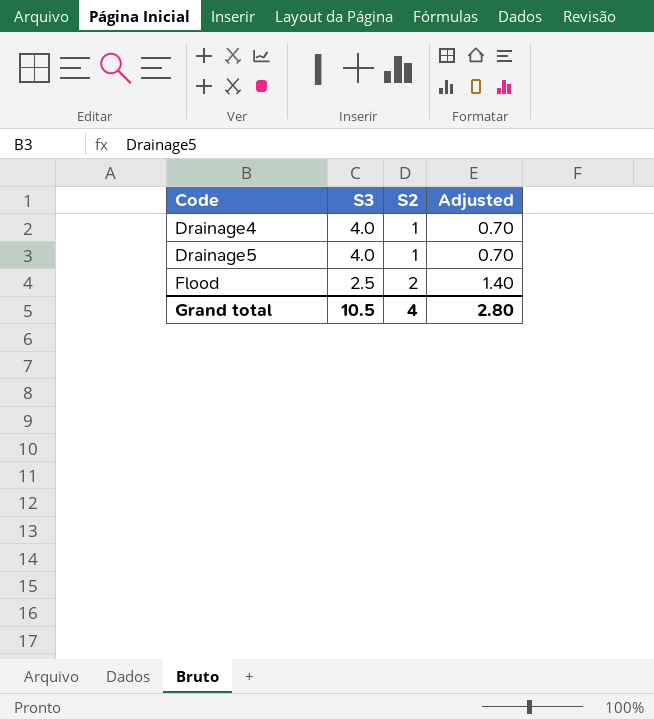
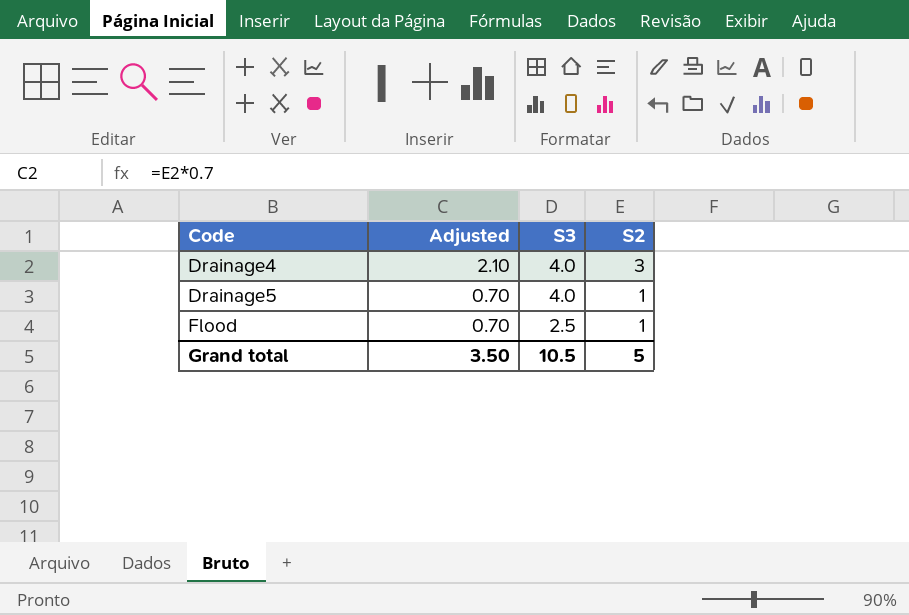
column Adjusted | position: 4 -> 2
Drainage4 | Adjusted: 0.70 -> 2.10
Drainage4 | S2: 1 -> 3
Flood | Adjusted: 1.40 -> 0.70
Flood | S2: 2 -> 1
Grand total | Adjusted: 2.80 -> 3.50
Grand total | S2: 4 -> 5

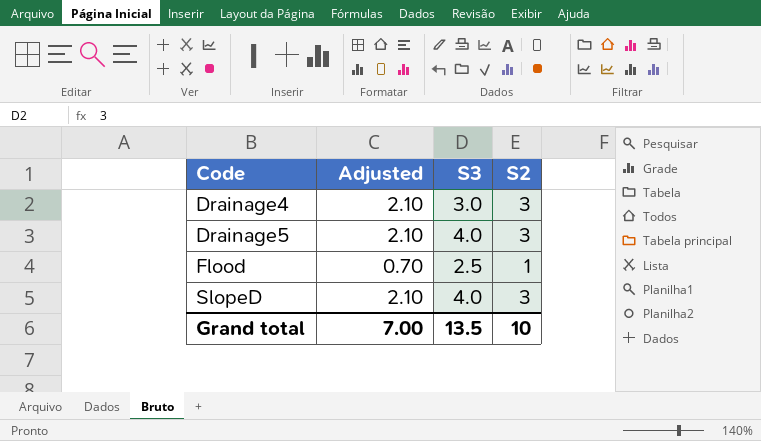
Drainage4 | S3: 4.0 -> 3.0
Drainage5 | Adjusted: 0.70 -> 2.10
Drainage5 | S2: 1 -> 3
row SlopeD: none -> 2.10 | 4.0 | 3
Grand total | Adjusted: 3.50 -> 7.00
Grand total | S3: 10.5 -> 13.5
Grand total | S2: 5 -> 10

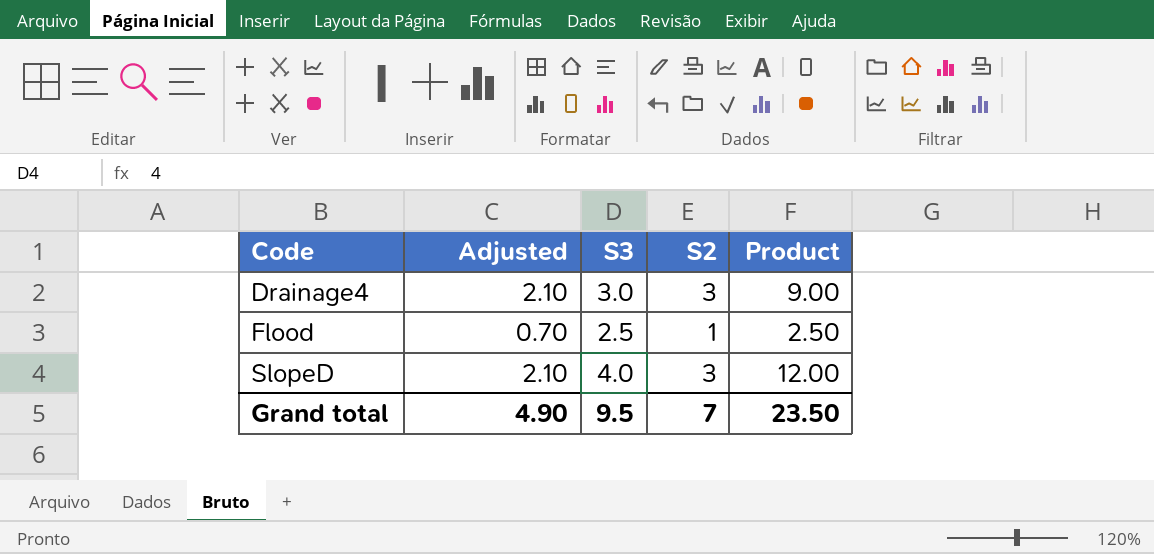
column Product | formula: none -> [S3] * [S2]
row Drainage5: 2.10 | 4.0 | 3 -> none
Grand total | Adjusted: 7.00 -> 4.90
Grand total | S3: 13.5 -> 9.5
Grand total | S2: 10 -> 7

